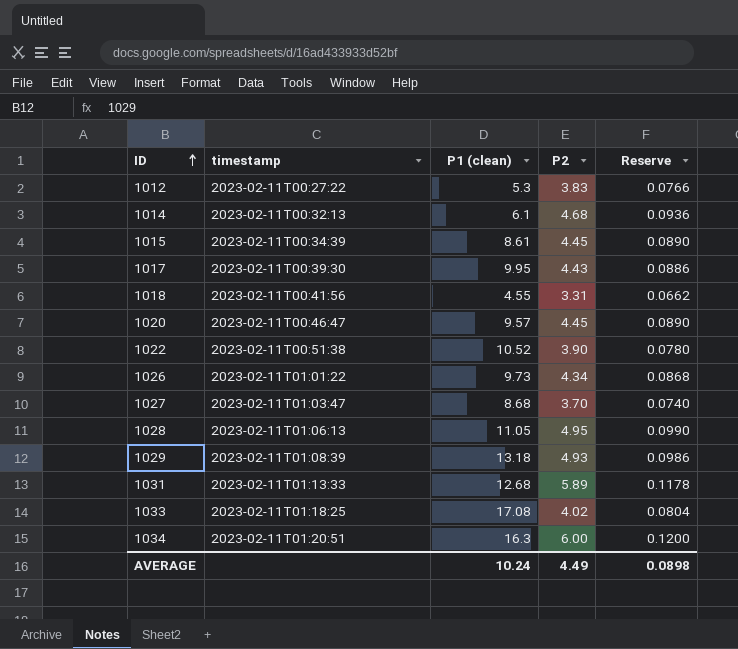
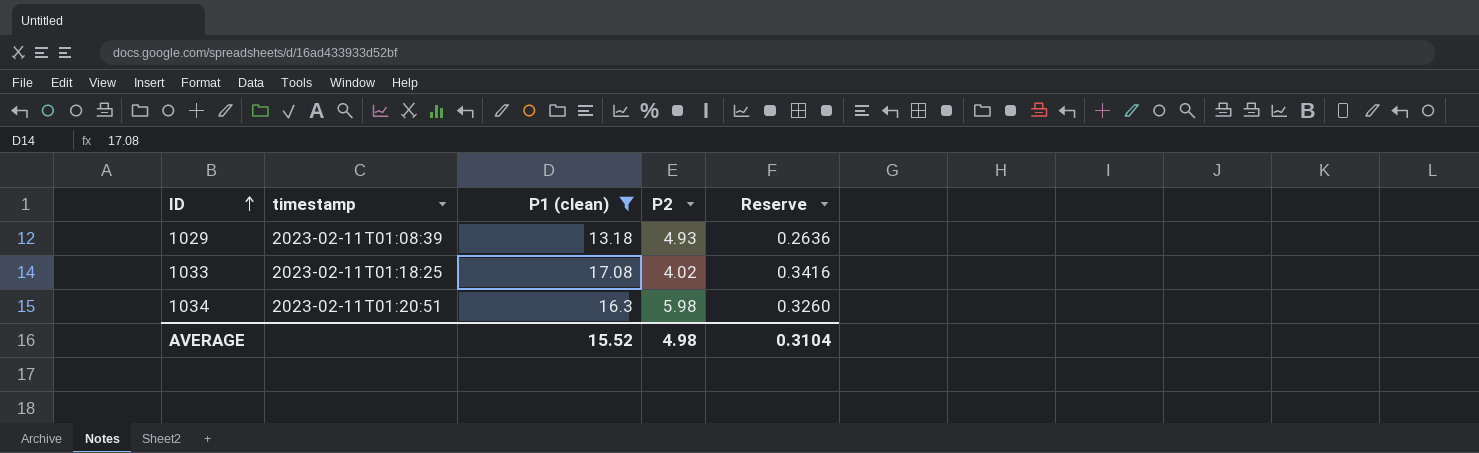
filter: none -> P1 (clean) >= 13.18
column Reserve | formula: [P2] * 0.02 -> [P1 (clean)] * 0.02
1034 | P2: 6.00 -> 5.98
AVERAGE | P1 (clean): 10.24 -> 15.52
AVERAGE | P2: 4.49 -> 4.98
AVERAGE | Reserve: 0.0898 -> 0.3104

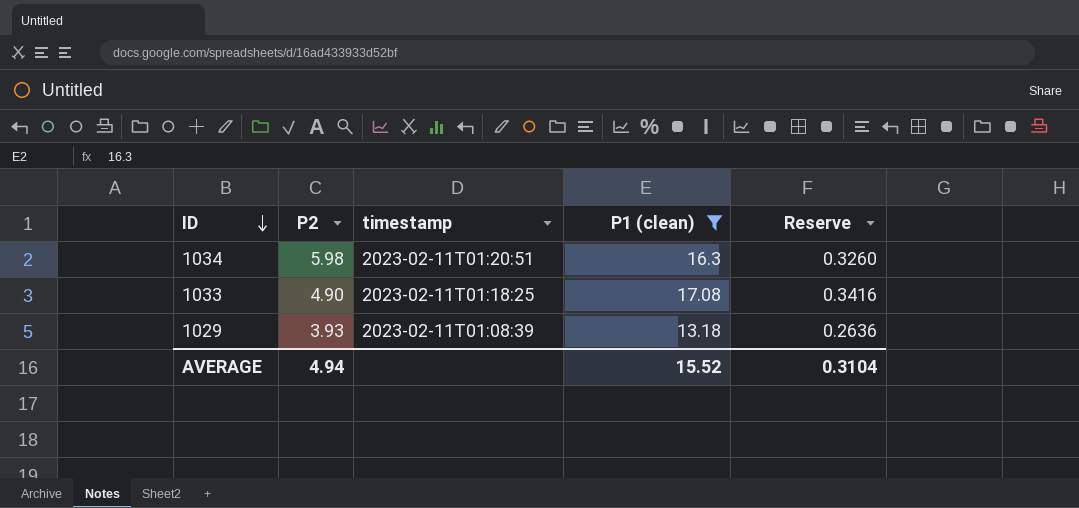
row order: ID ascending -> ID descending
column P2 | position: 4 -> 2
1033 | P2: 4.02 -> 4.90
1029 | P2: 4.93 -> 3.93
AVERAGE | P2: 4.98 -> 4.94

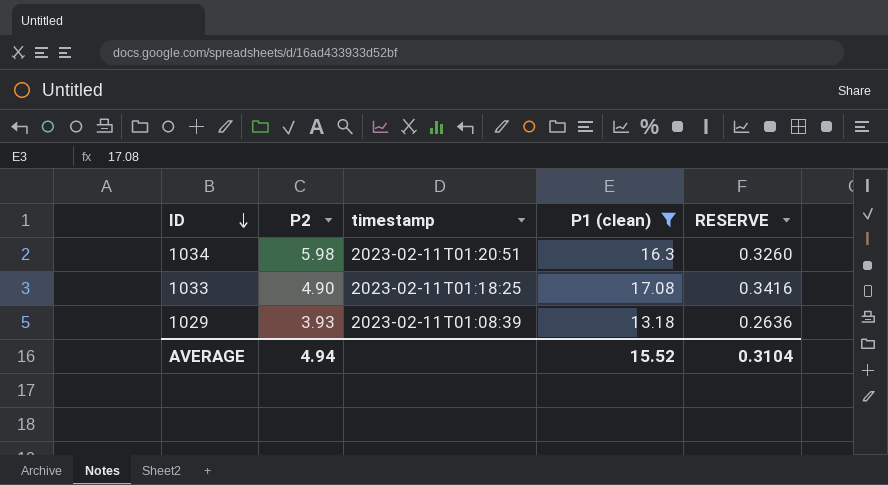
column name: Reserve -> RESERVE

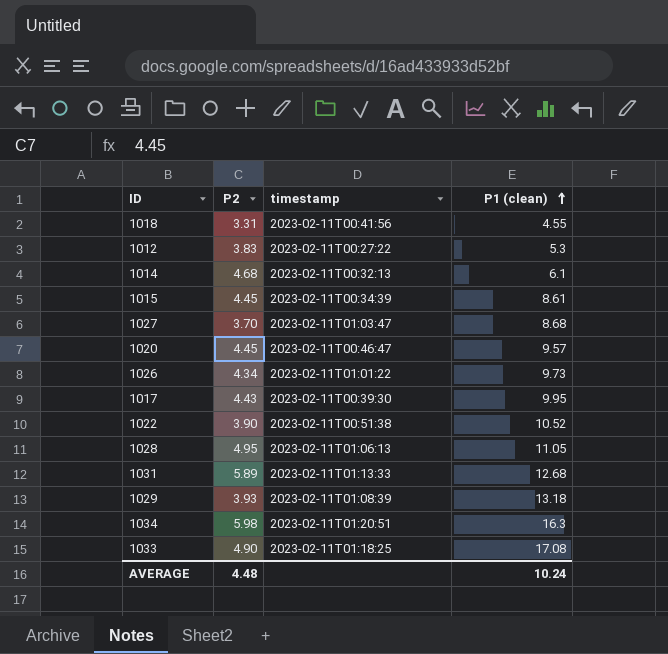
filter: P1 (clean) >= 13.18 -> none
row order: ID descending -> P1 (clean) ascending
column RESERVE | formula: [P1 (clean)] * 0.02 -> none
AVERAGE | P2: 4.94 -> 4.48
AVERAGE | P1 (clean): 15.52 -> 10.24

